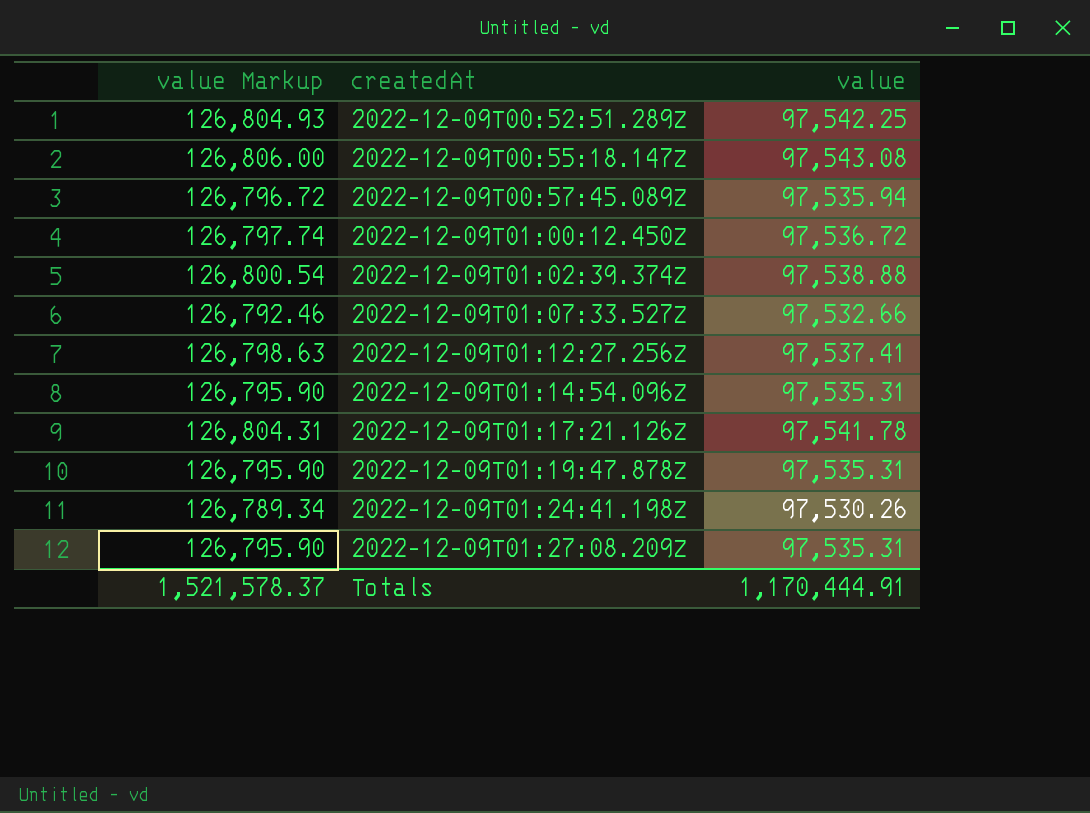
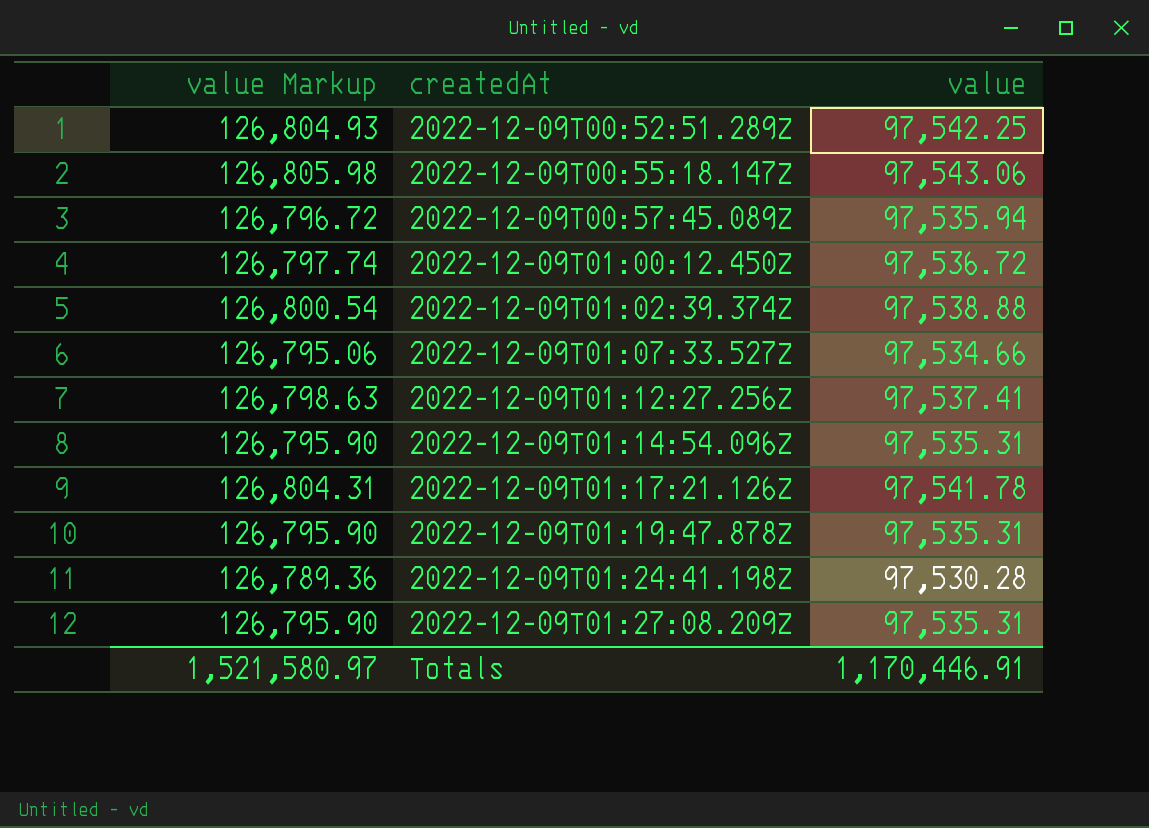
2022-12-09T00:55:18.147Z | value Markup: 126,806.00 -> 126,805.98
2022-12-09T00:55:18.147Z | value: 97,543.08 -> 97,543.06
2022-12-09T01:07:33.527Z | value Markup: 126,792.46 -> 126,795.06
2022-12-09T01:07:33.527Z | value: 97,532.66 -> 97,534.66
2022-12-09T01:24:41.198Z | value Markup: 126,789.34 -> 126,789.36
2022-12-09T01:24:41.198Z | value: 97,530.26 -> 97,530.28
Totals | value Markup: 1,521,578.37 -> 1,521,580.97
Totals | value: 1,170,444.91 -> 1,170,446.91

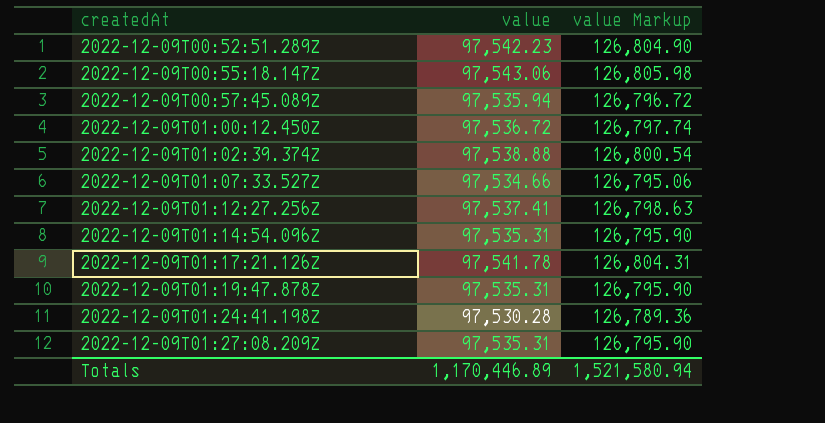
column value Markup | position: 1 -> 3
2022-12-09T00:52:51.289Z | value: 97,542.25 -> 97,542.23
2022-12-09T00:52:51.289Z | value Markup: 126,804.93 -> 126,804.90
Totals | value: 1,170,446.91 -> 1,170,446.89
Totals | value Markup: 1,521,580.97 -> 1,521,580.94

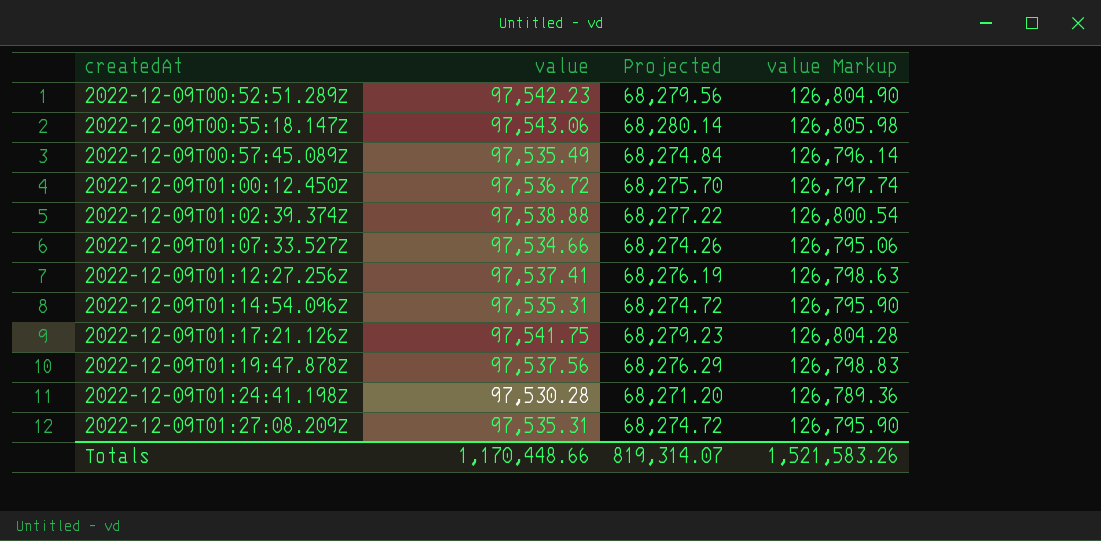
column Projected | formula: none -> [value] * 0.7
2022-12-09T00:57:45.089Z | value: 97,535.94 -> 97,535.49
2022-12-09T00:57:45.089Z | value Markup: 126,796.72 -> 126,796.14
2022-12-09T01:17:21.126Z | value: 97,541.78 -> 97,541.75
2022-12-09T01:17:21.126Z | value Markup: 126,804.31 -> 126,804.28
2022-12-09T01:19:47.878Z | value: 97,535.31 -> 97,537.56
2022-12-09T01:19:47.878Z | value Markup: 126,795.90 -> 126,798.83
Totals | value: 1,170,446.89 -> 1,170,448.66
Totals | value Markup: 1,521,580.94 -> 1,521,583.26

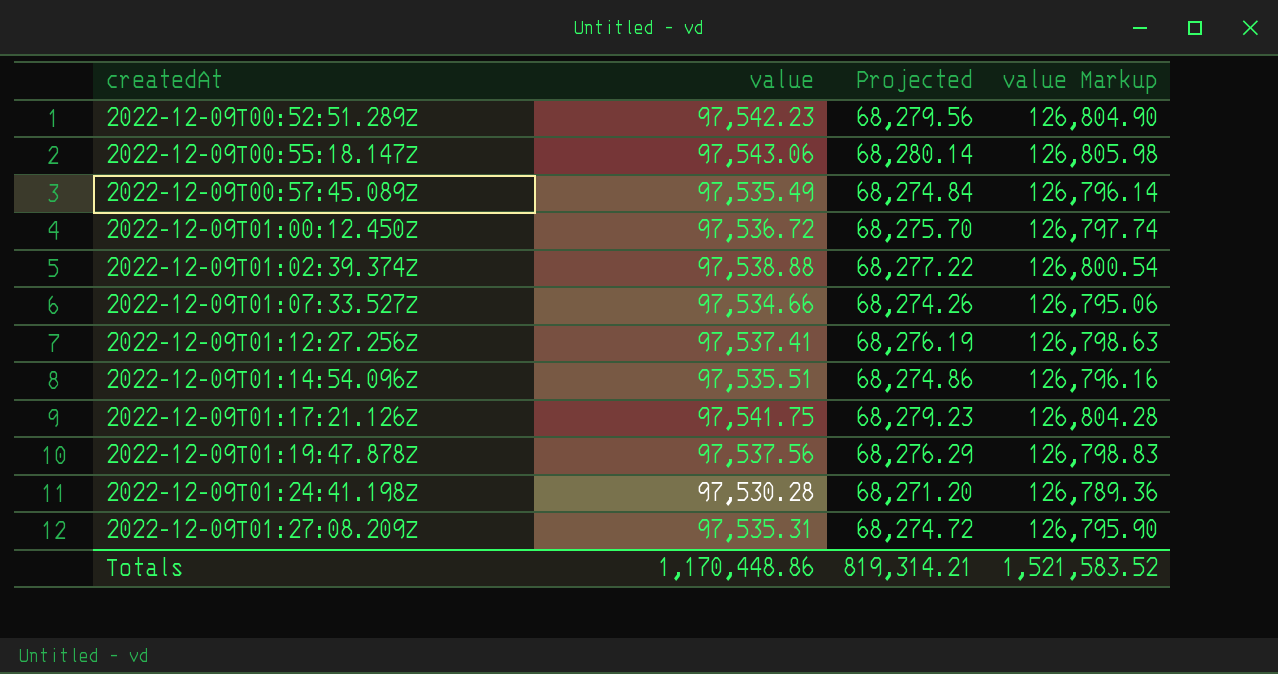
2022-12-09T01:14:54.096Z | value: 97,535.31 -> 97,535.51
2022-12-09T01:14:54.096Z | Projected: 68,274.72 -> 68,274.86
2022-12-09T01:14:54.096Z | value Markup: 126,795.90 -> 126,796.16
Totals | value: 1,170,448.66 -> 1,170,448.86
Totals | Projected: 819,314.07 -> 819,314.21
Totals | value Markup: 1,521,583.26 -> 1,521,583.52

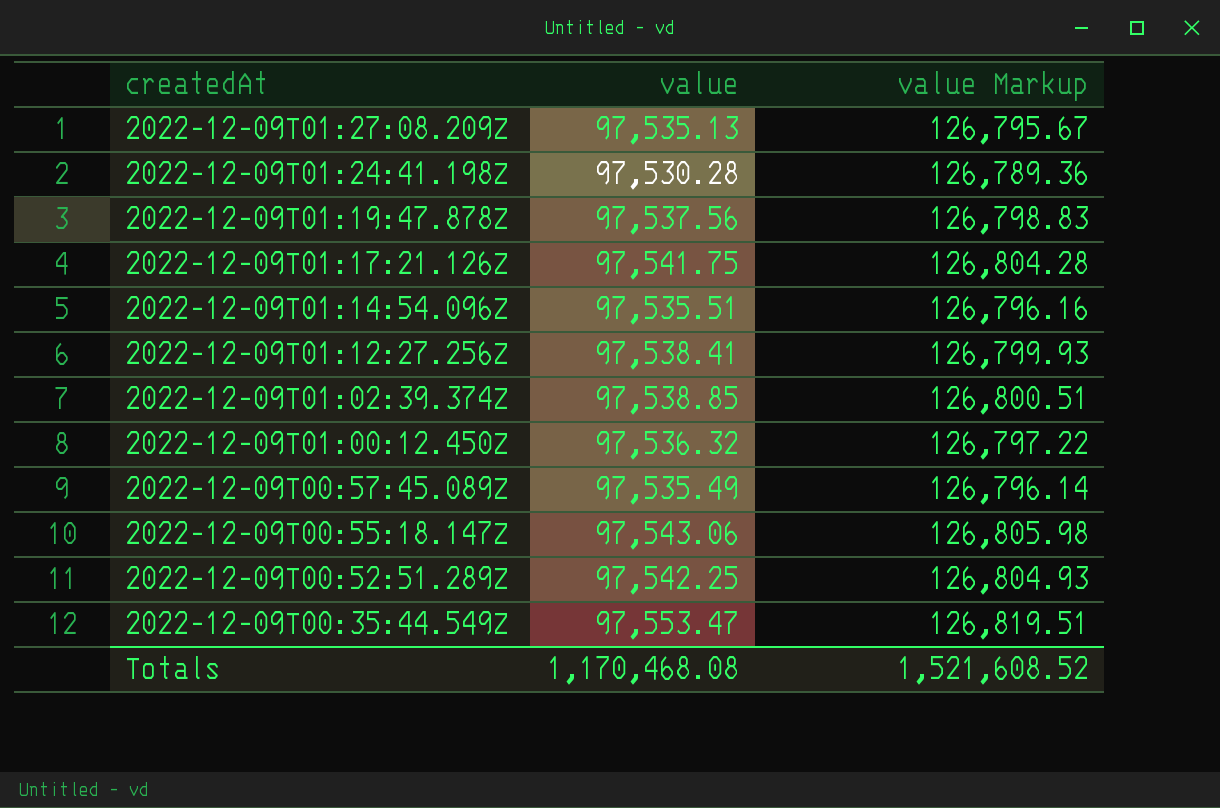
row order: createdAt ascending -> createdAt descending
column Projected | formula: [value] * 0.7 -> none
row 2022-12-09T01:07:33.527Z: 97,534.66 | 68,274.26 | 126,795.06 -> none
2022-12-09T01:27:08.209Z | value: 97,535.31 -> 97,535.13
2022-12-09T01:27:08.209Z | value Markup: 126,795.90 -> 126,795.67
2022-12-09T01:12:27.256Z | value: 97,537.41 -> 97,538.41
2022-12-09T01:12:27.256Z | value Markup: 126,798.63 -> 126,799.93
2022-12-09T01:02:39.374Z | value: 97,538.88 -> 97,538.85
2022-12-09T01:02:39.374Z | value Markup: 126,800.54 -> 126,800.51
2022-12-09T01:00:12.450Z | value: 97,536.72 -> 97,536.32
2022-12-09T01:00:12.450Z | value Markup: 126,797.74 -> 126,797.22
2022-12-09T00:52:51.289Z | value: 97,542.23 -> 97,542.25
2022-12-09T00:52:51.289Z | value Markup: 126,804.90 -> 126,804.93
row 2022-12-09T00:35:44.549Z: none -> 97,553.47 | 126,819.51
Totals | value: 1,170,448.86 -> 1,170,468.08
Totals | value Markup: 1,521,583.52 -> 1,521,608.52

